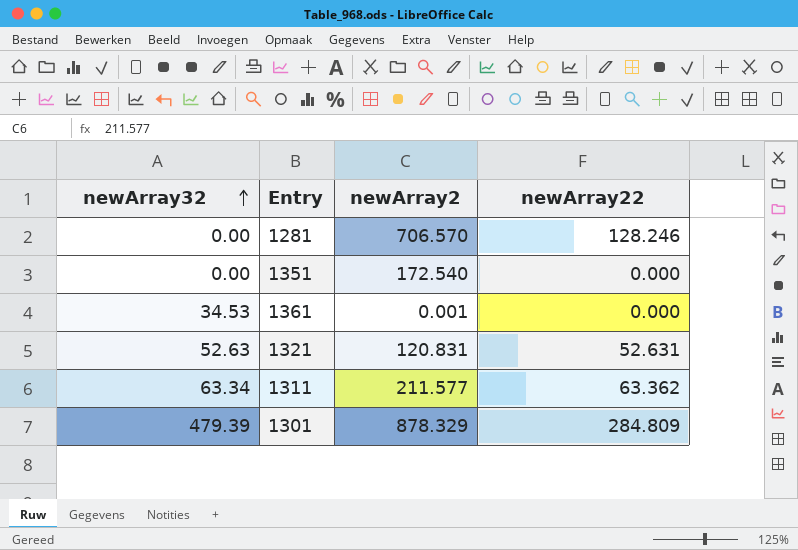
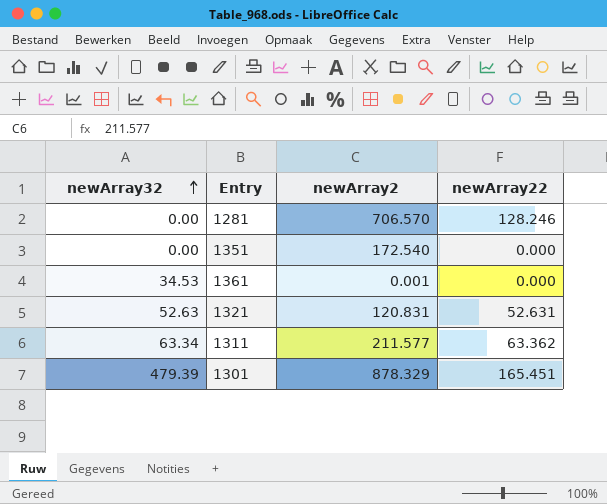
1301 | newArray22: 284.809 -> 165.451

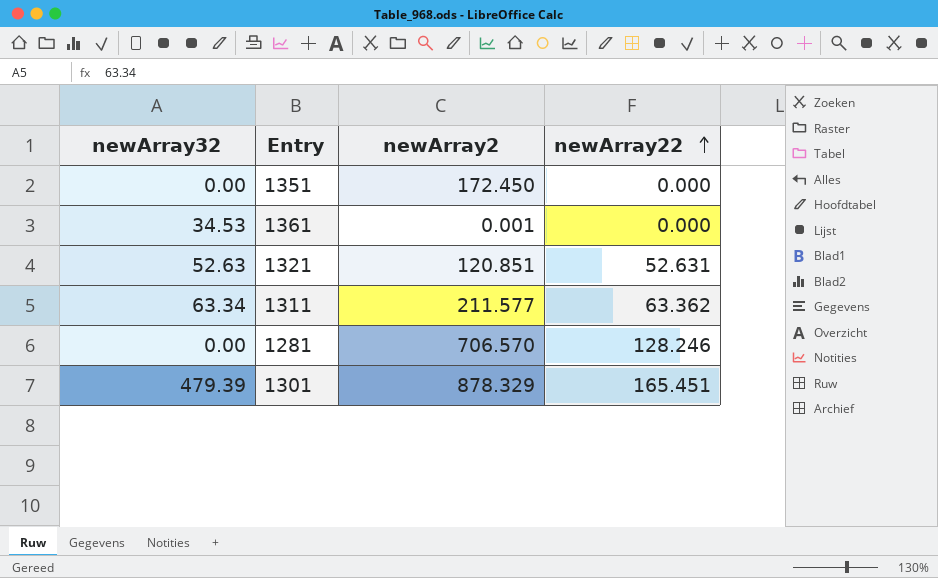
row order: newArray32 ascending -> newArray22 ascending
1351 | newArray2: 172.540 -> 172.450
1321 | newArray2: 120.831 -> 120.851

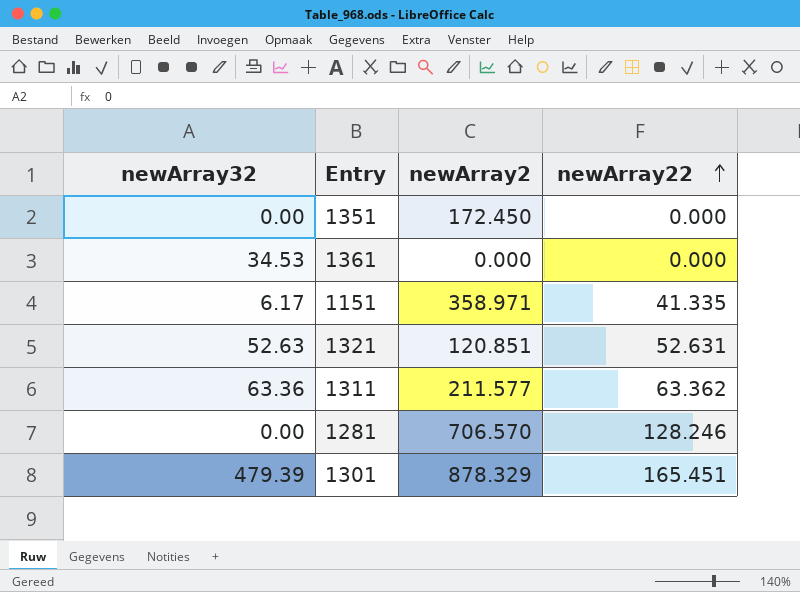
1361 | newArray2: 0.001 -> 0.000
row 1151: none -> 6.17 | 358.971 | 41.335
1311 | newArray32: 63.34 -> 63.36

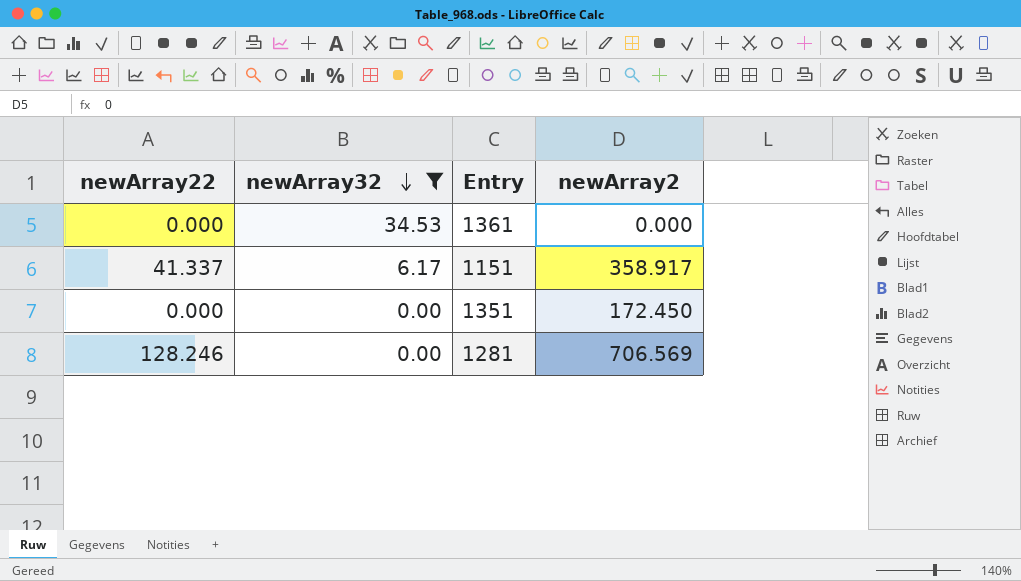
filter: none -> newArray32 <= 34.53
row order: newArray22 ascending -> newArray32 descending
column newArray22 | position: 4 -> 1
1151 | newArray22: 41.335 -> 41.337
1151 | newArray2: 358.971 -> 358.917
1281 | newArray2: 706.570 -> 706.569

